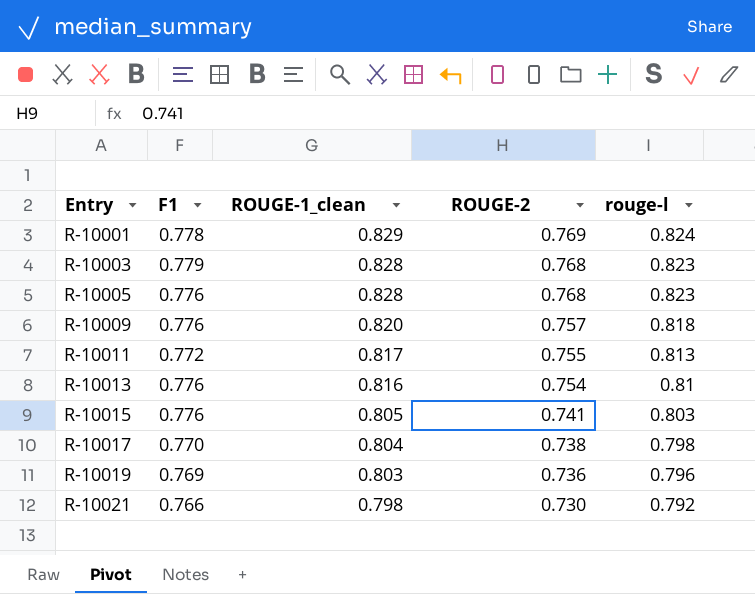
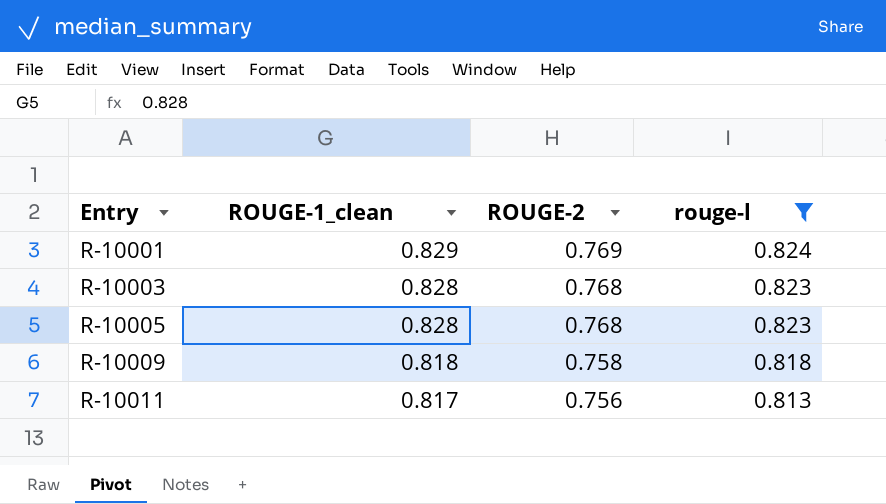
filter: none -> rouge-l >= 0.813
column F1 | position: 2 -> none
R-10009 | ROUGE-1_clean: 0.820 -> 0.818
R-10009 | ROUGE-2: 0.757 -> 0.758
R-10011 | ROUGE-2: 0.755 -> 0.756

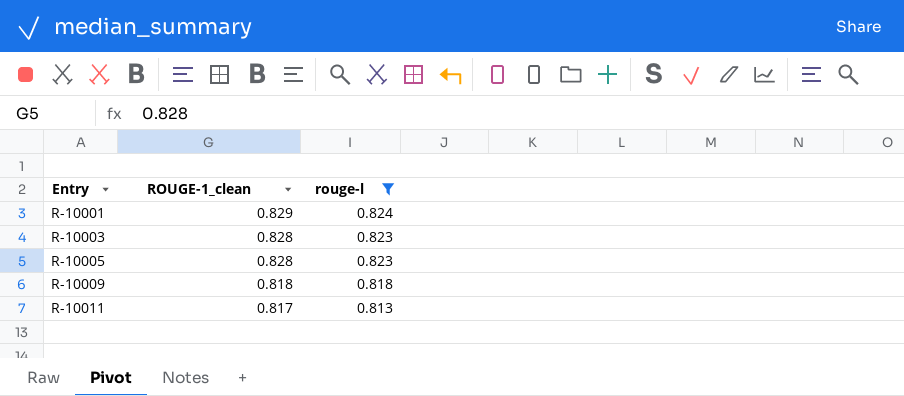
column ROUGE-2 | position: 3 -> none

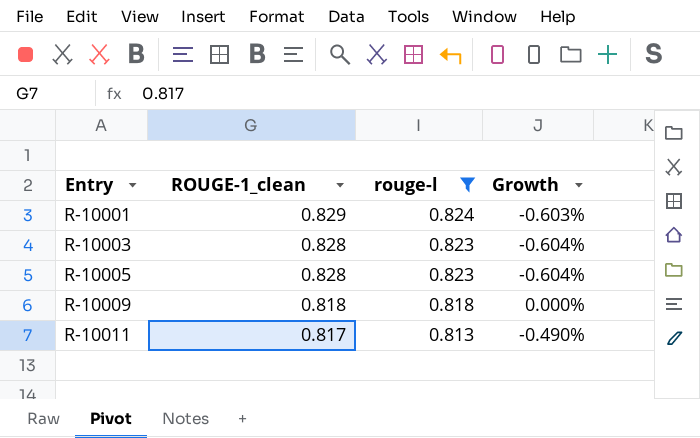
column Growth | formula: none -> ([rouge-l] - [ROUGE-1_clean]) / [ROUGE-1_clean]

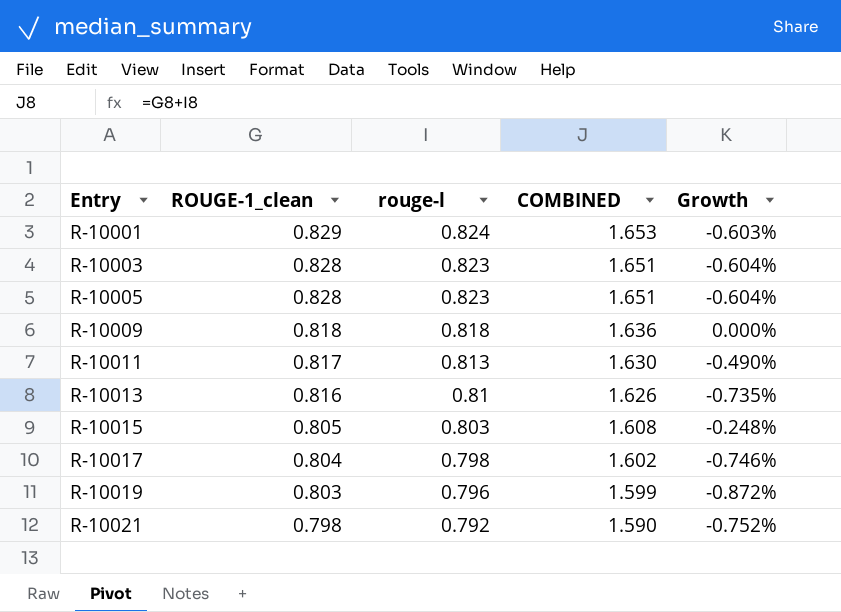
filter: rouge-l >= 0.813 -> none
column COMBINED | formula: none -> [ROUGE-1_clean] + [rouge-l]

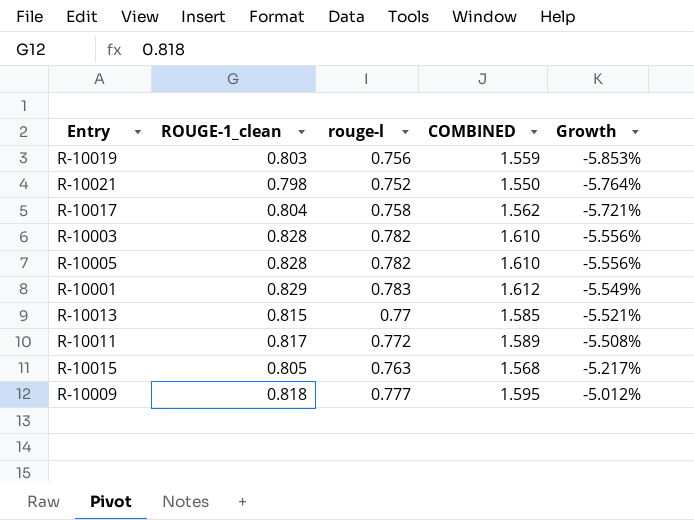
row order: Entry ascending -> Growth ascending
R-10019 | rouge-l: 0.796 -> 0.756
R-10019 | COMBINED: 1.599 -> 1.559
R-10019 | Growth: -0.872% -> -5.853%
R-10021 | rouge-l: 0.792 -> 0.752
R-10021 | COMBINED: 1.590 -> 1.550
R-10021 | Growth: -0.752% -> -5.764%
R-10017 | rouge-l: 0.798 -> 0.758
R-10017 | COMBINED: 1.602 -> 1.562
R-10017 | Growth: -0.746% -> -5.721%
R-10003 | rouge-l: 0.823 -> 0.782
R-10003 | COMBINED: 1.651 -> 1.610
R-10003 | Growth: -0.604% -> -5.556%
R-10005 | rouge-l: 0.823 -> 0.782
R-10005 | COMBINED: 1.651 -> 1.610
R-10005 | Growth: -0.604% -> -5.556%
R-10001 | rouge-l: 0.824 -> 0.783
R-10001 | COMBINED: 1.653 -> 1.612
R-10001 | Growth: -0.603% -> -5.549%
R-10013 | ROUGE-1_clean: 0.816 -> 0.815
R-10013 | rouge-l: 0.81 -> 0.77
R-10013 | COMBINED: 1.626 -> 1.585
R-10013 | Growth: -0.735% -> -5.521%
R-10011 | rouge-l: 0.813 -> 0.772
R-10011 | COMBINED: 1.630 -> 1.589
R-10011 | Growth: -0.490% -> -5.508%
R-10015 | rouge-l: 0.803 -> 0.763
R-10015 | COMBINED: 1.608 -> 1.568
R-10015 | Growth: -0.248% -> -5.217%
R-10009 | rouge-l: 0.818 -> 0.777
R-10009 | COMBINED: 1.636 -> 1.595
R-10009 | Growth: 0.000% -> -5.012%

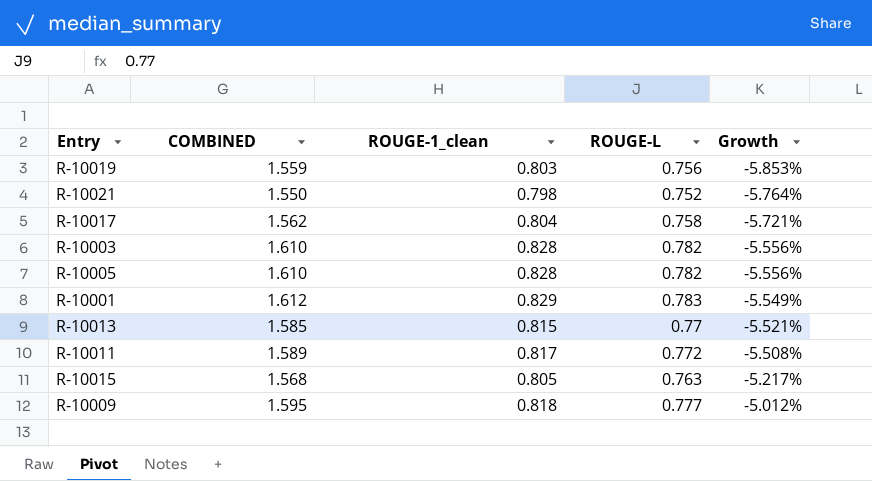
column COMBINED | position: 4 -> 2
column name: rouge-l -> ROUGE-L

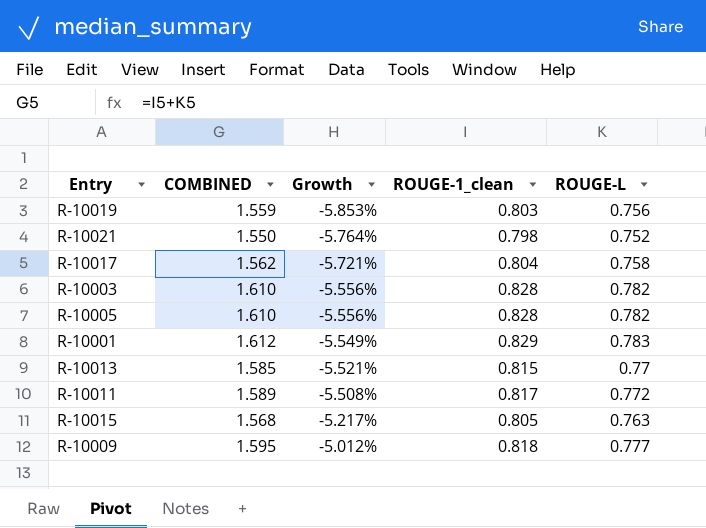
column Growth | position: 5 -> 3

